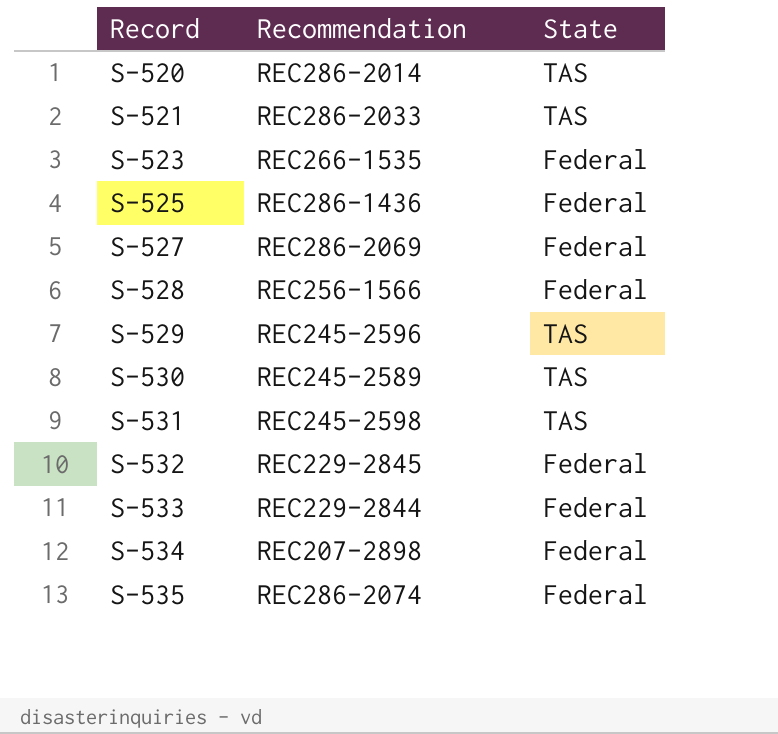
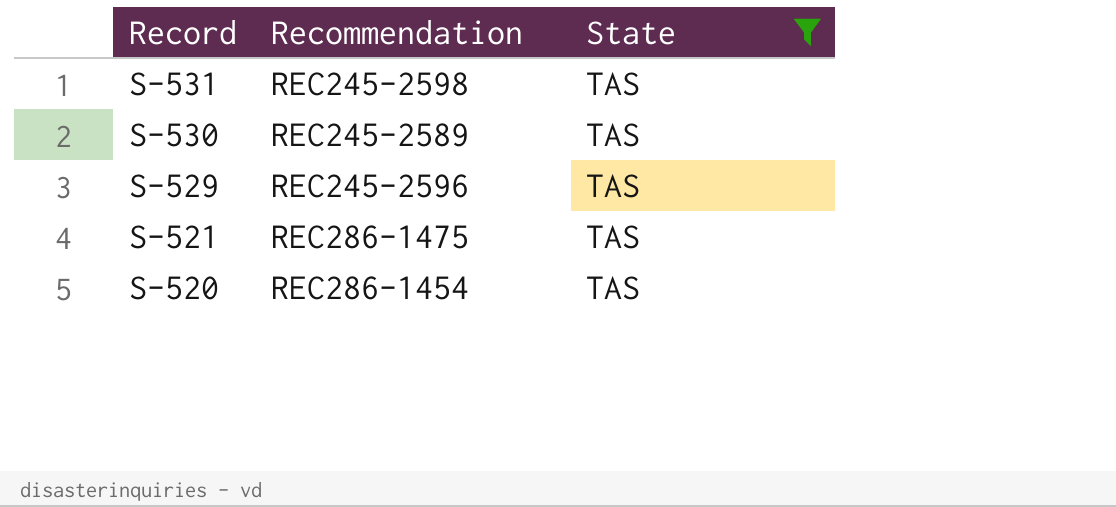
filter: none -> State = TAS
row order: Record ascending -> Record descending
S-521 | Recommendation: REC286-2033 -> REC286-1475
S-520 | Recommendation: REC286-2014 -> REC286-1454

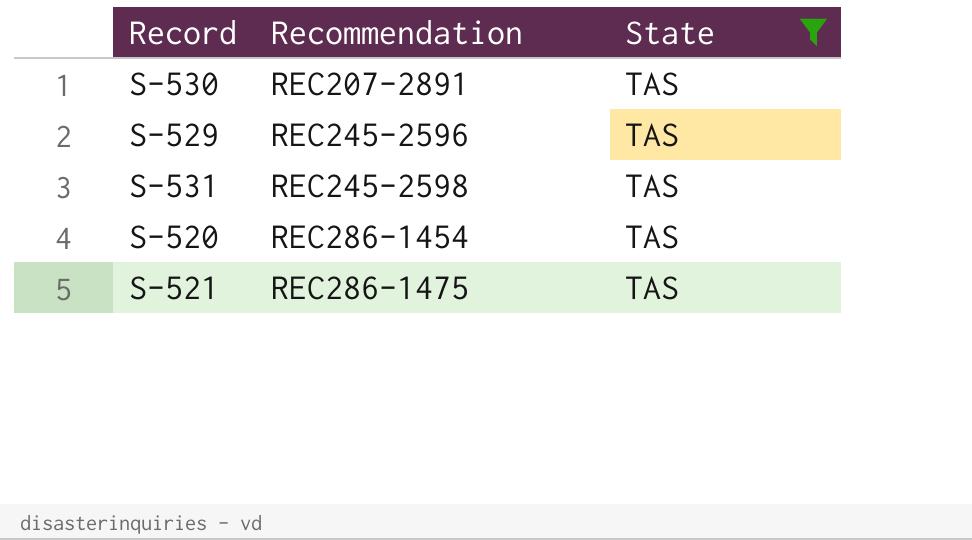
row order: Record descending -> Recommendation ascending
S-530 | Recommendation: REC245-2589 -> REC207-2891

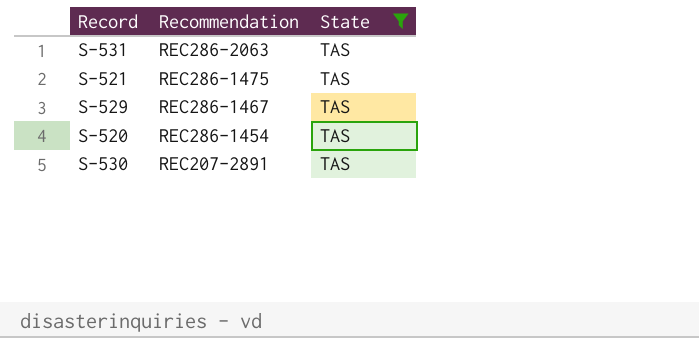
row order: Recommendation ascending -> Recommendation descending
S-531 | Recommendation: REC245-2598 -> REC286-2063
S-529 | Recommendation: REC245-2596 -> REC286-1467

